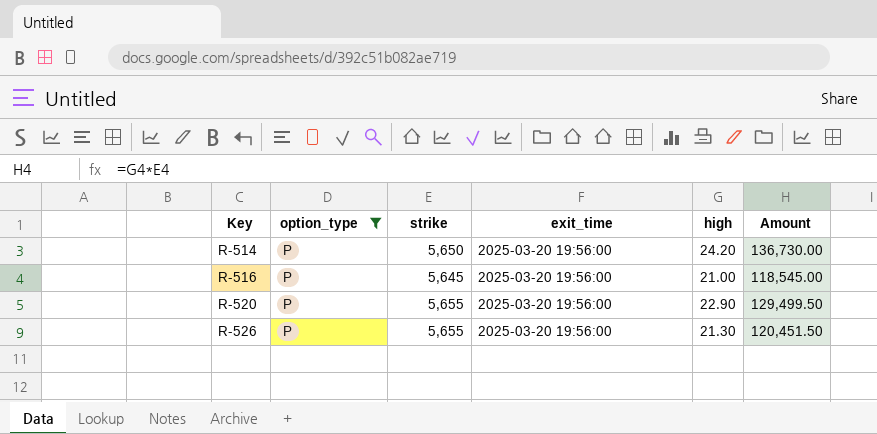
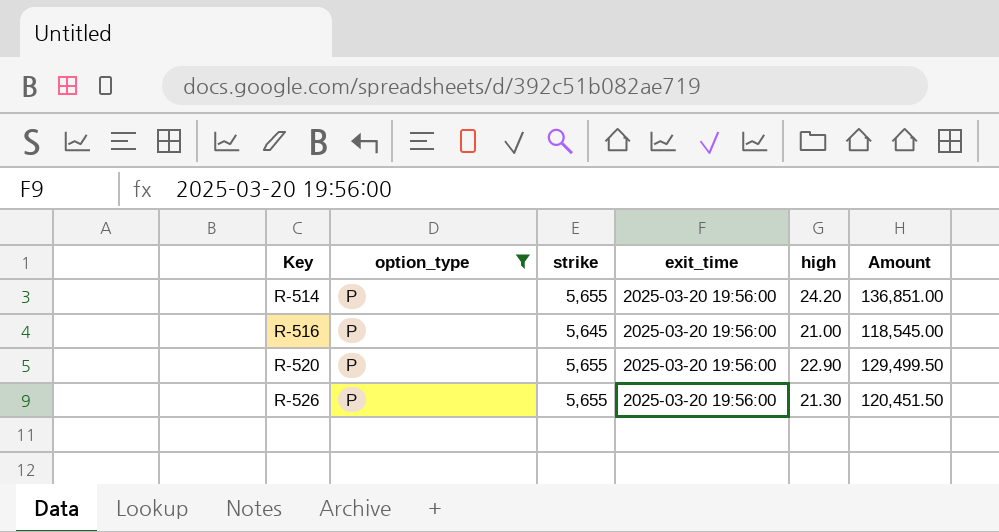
R-514 | strike: 5,650 -> 5,655
R-514 | Amount: 136,730.00 -> 136,851.00

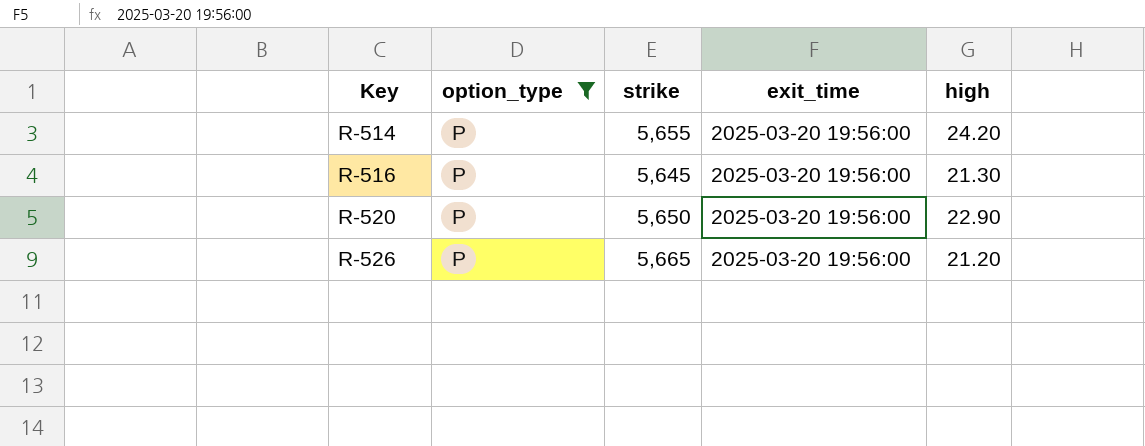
column Amount | formula: [strike] * [high] -> none
R-516 | high: 21.00 -> 21.30
R-520 | strike: 5,655 -> 5,650
R-526 | strike: 5,655 -> 5,665
R-526 | high: 21.30 -> 21.20

